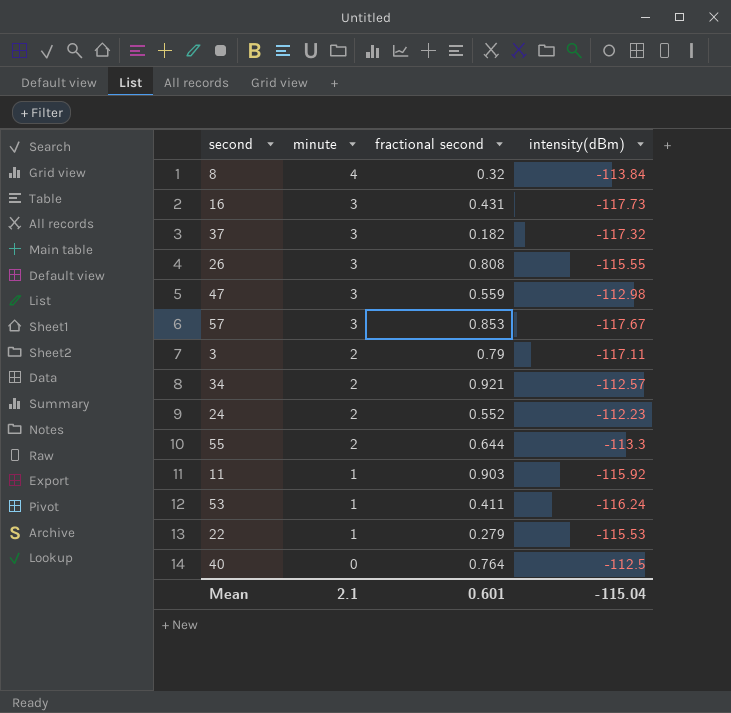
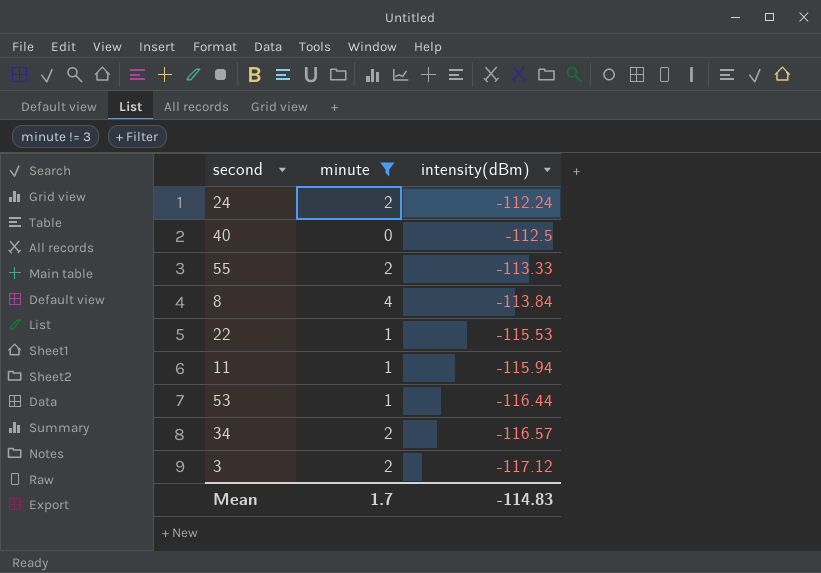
filter: none -> minute != 3
row order: minute descending -> intensity(dBm) descending
column fractional second | position: 3 -> none
24 | intensity(dBm): -112.23 -> -112.24
55 | intensity(dBm): -113.3 -> -113.33
11 | intensity(dBm): -115.92 -> -115.94
53 | intensity(dBm): -116.24 -> -116.44
34 | intensity(dBm): -112.57 -> -116.57
3 | intensity(dBm): -117.11 -> -117.12
Mean | minute: 2.1 -> 1.7
Mean | intensity(dBm): -115.04 -> -114.83

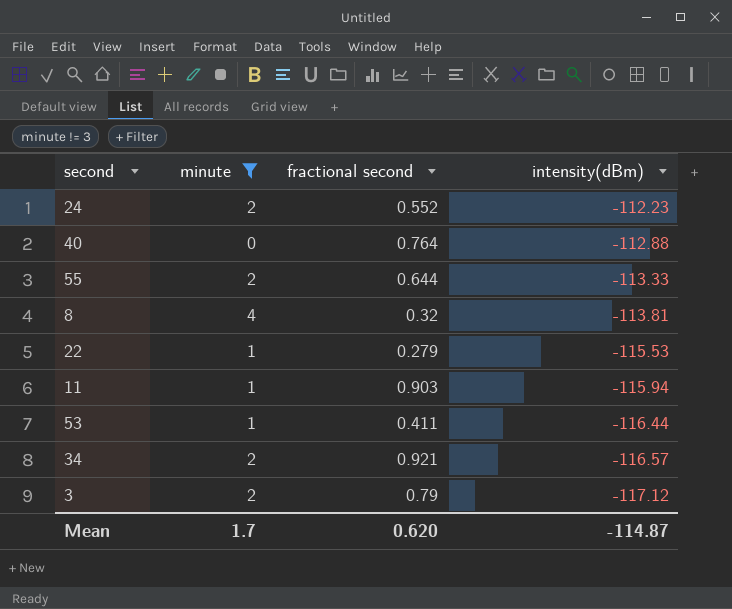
column fractional second | position: none -> 3
24 | intensity(dBm): -112.24 -> -112.23
40 | intensity(dBm): -112.5 -> -112.88
8 | intensity(dBm): -113.84 -> -113.81
Mean | intensity(dBm): -114.83 -> -114.87

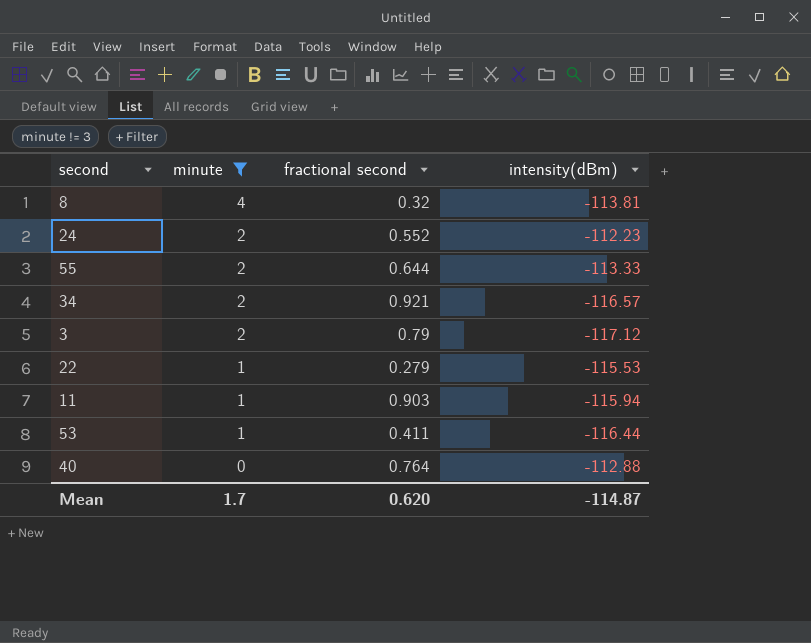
row order: intensity(dBm) descending -> minute descending

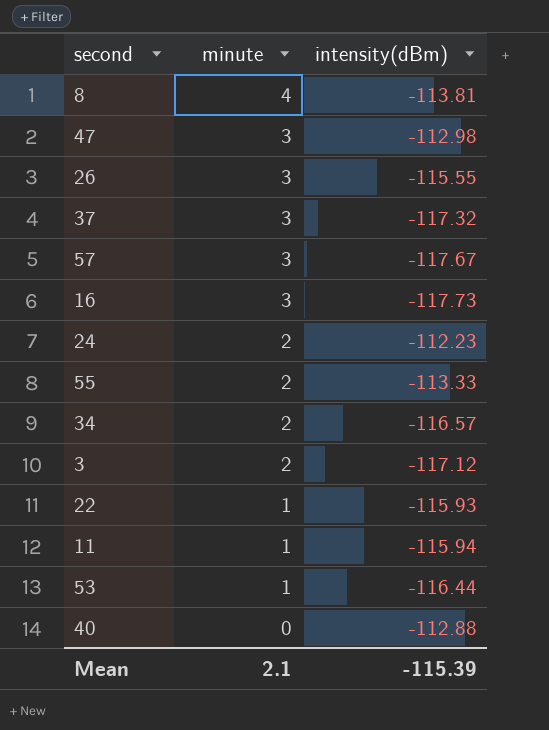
filter: minute != 3 -> none
column fractional second | position: 3 -> none
22 | intensity(dBm): -115.53 -> -115.93
Mean | minute: 1.7 -> 2.1
Mean | intensity(dBm): -114.87 -> -115.39

